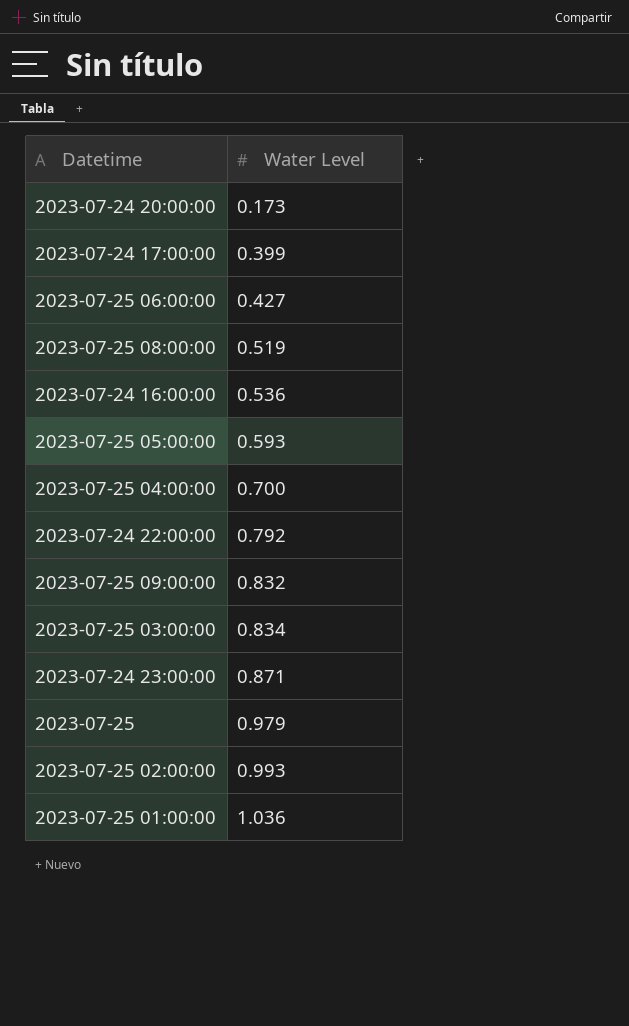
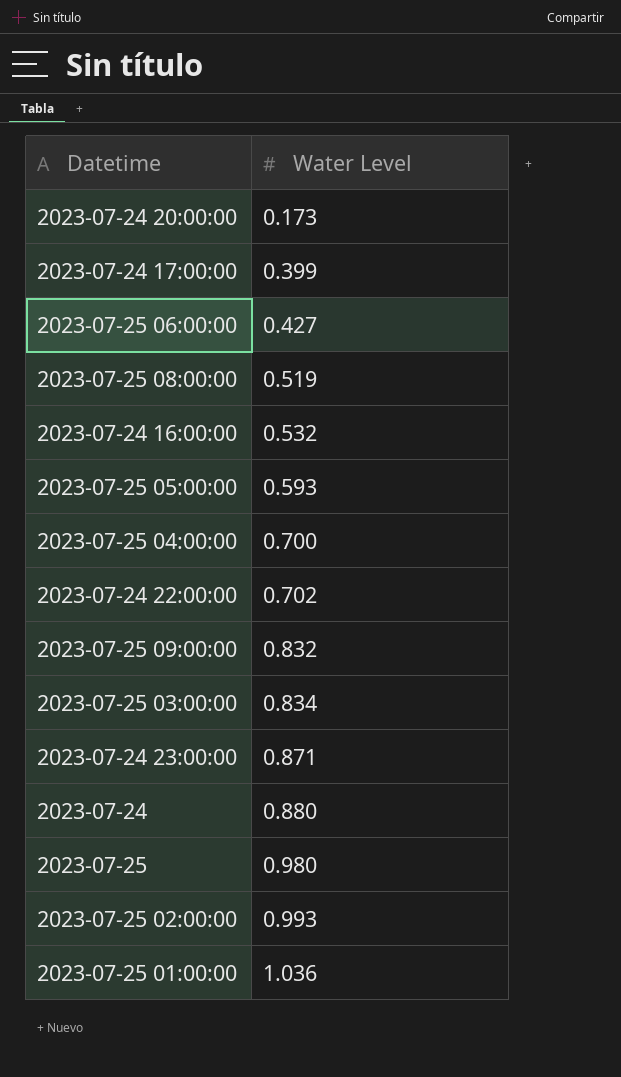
2023-07-24 16:00:00 | Water Level: 0.536 -> 0.532
2023-07-24 22:00:00 | Water Level: 0.792 -> 0.702
row 2023-07-24: none -> 0.880
2023-07-25 | Water Level: 0.979 -> 0.980

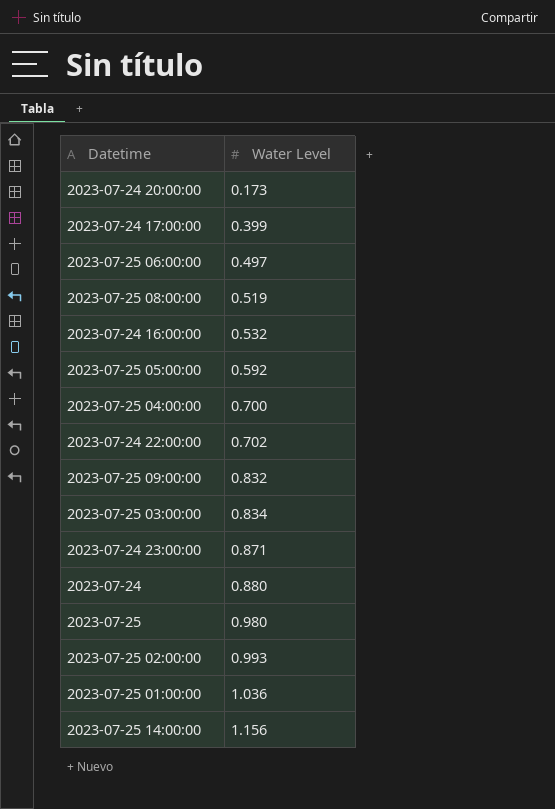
2023-07-25 06:00:00 | Water Level: 0.427 -> 0.497
2023-07-25 05:00:00 | Water Level: 0.593 -> 0.592
row 2023-07-25 14:00:00: none -> 1.156

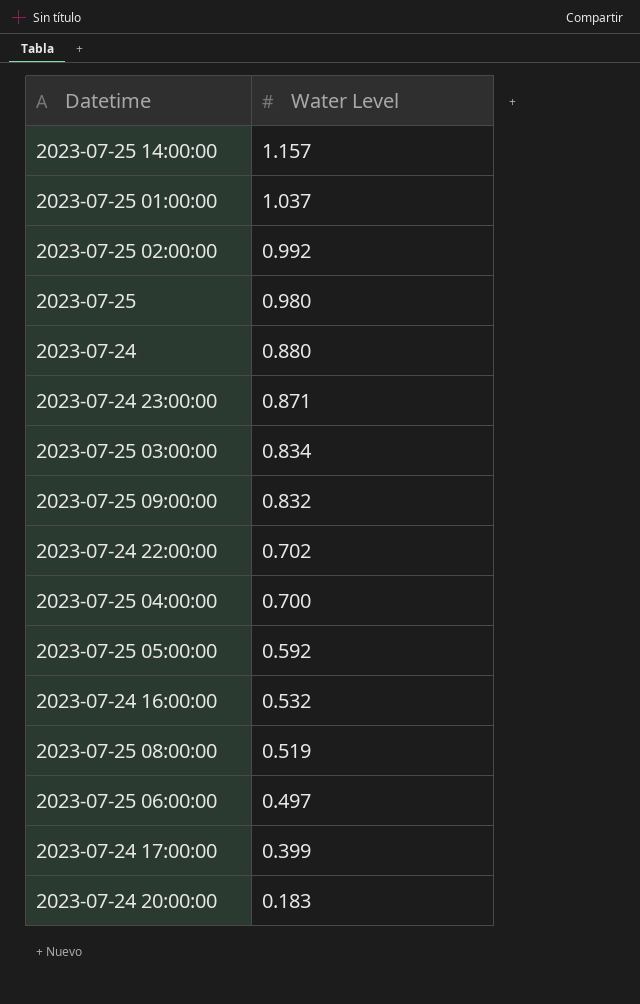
row order: Water Level ascending -> Water Level descending
2023-07-25 14:00:00 | Water Level: 1.156 -> 1.157
2023-07-25 01:00:00 | Water Level: 1.036 -> 1.037
2023-07-25 02:00:00 | Water Level: 0.993 -> 0.992
2023-07-24 20:00:00 | Water Level: 0.173 -> 0.183

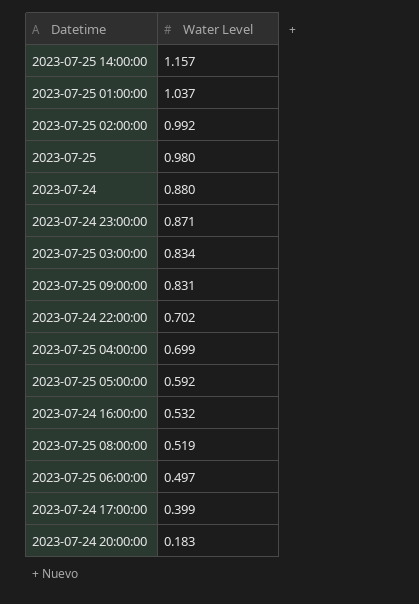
2023-07-25 09:00:00 | Water Level: 0.832 -> 0.831
2023-07-25 04:00:00 | Water Level: 0.700 -> 0.699

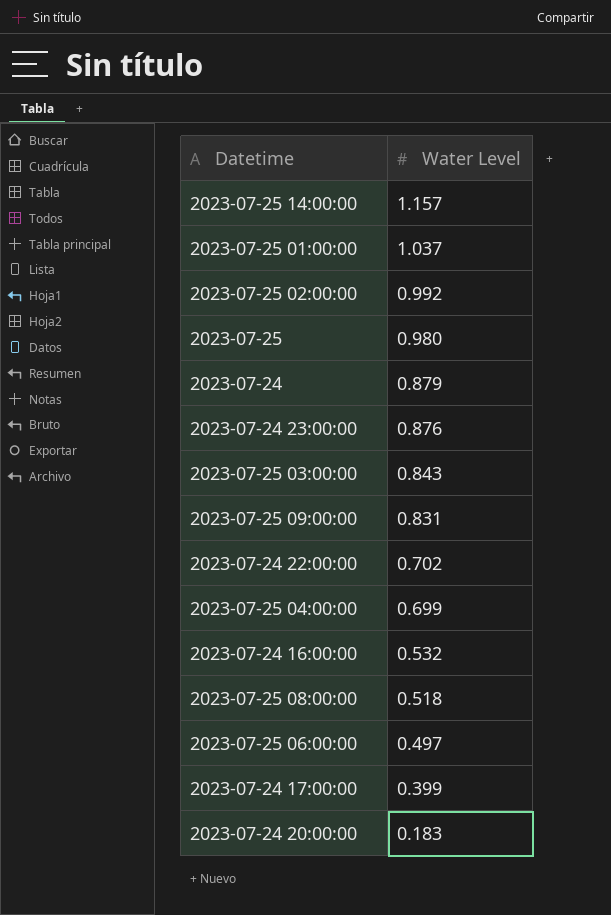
row 2023-07-25 05:00:00: 0.592 -> none
2023-07-24 | Water Level: 0.880 -> 0.879
2023-07-24 23:00:00 | Water Level: 0.871 -> 0.876
2023-07-25 03:00:00 | Water Level: 0.834 -> 0.843
2023-07-25 08:00:00 | Water Level: 0.519 -> 0.518

